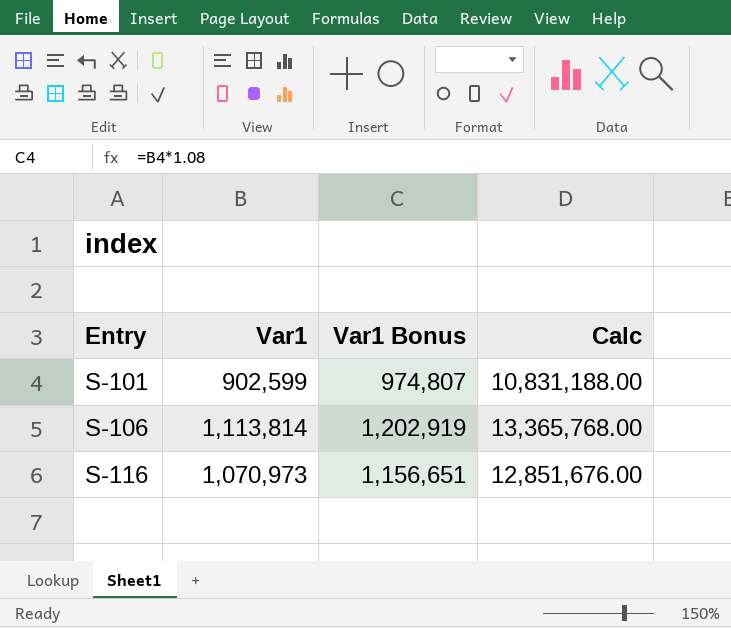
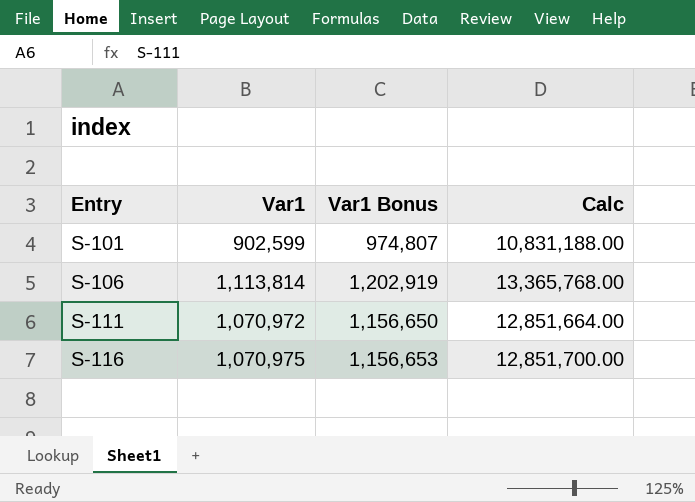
row S-111: none -> 1,070,972 | 1,156,650 | 12,851,664.00
S-116 | Var1: 1,070,973 -> 1,070,975
S-116 | Var1 Bonus: 1,156,651 -> 1,156,653
S-116 | Calc: 12,851,676.00 -> 12,851,700.00

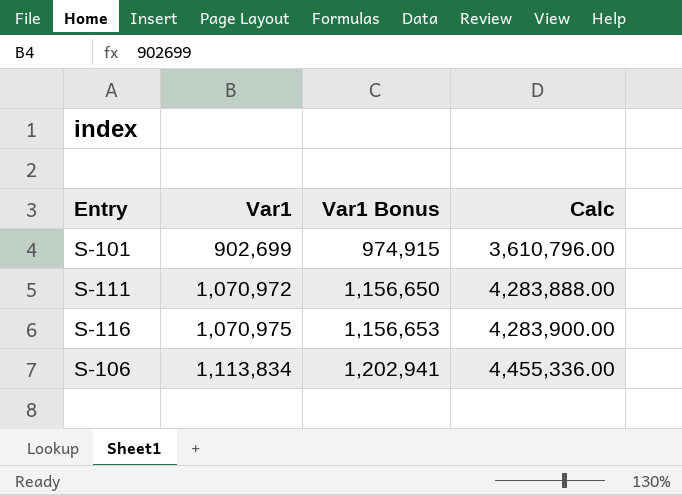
row order: Entry ascending -> Var1 ascending
column Calc | formula: [Var1] * 12 -> [Var1] * 4
S-101 | Var1: 902,599 -> 902,699
S-101 | Var1 Bonus: 974,807 -> 974,915
S-106 | Var1: 1,113,814 -> 1,113,834
S-106 | Var1 Bonus: 1,202,919 -> 1,202,941

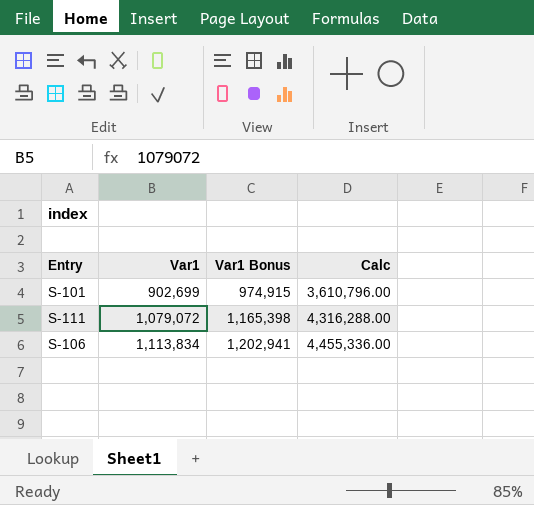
row S-116: 1,070,975 | 1,156,653 | 4,283,900.00 -> none
S-111 | Var1: 1,070,972 -> 1,079,072
S-111 | Var1 Bonus: 1,156,650 -> 1,165,398
S-111 | Calc: 4,283,888.00 -> 4,316,288.00

